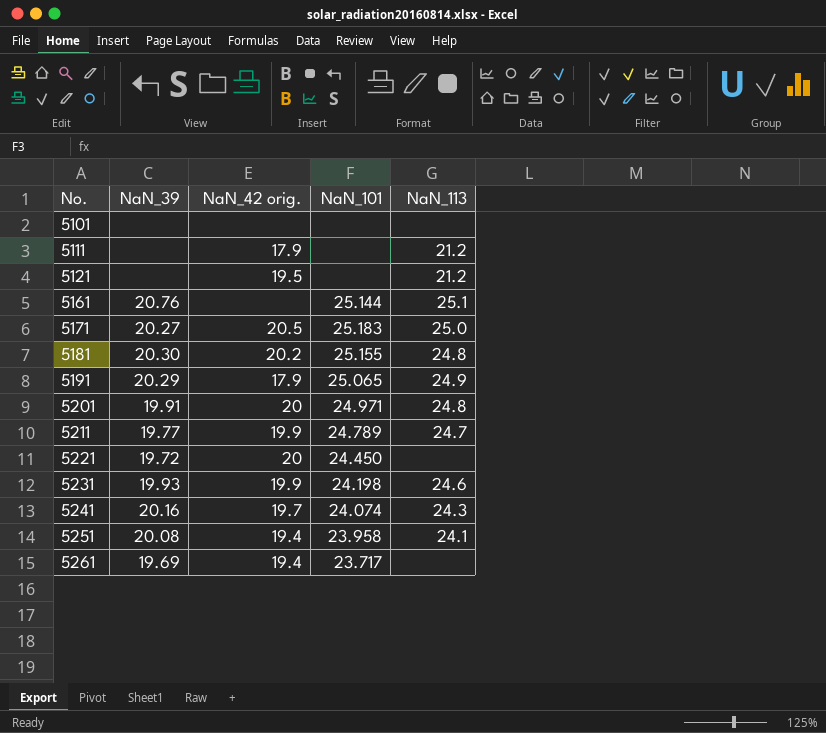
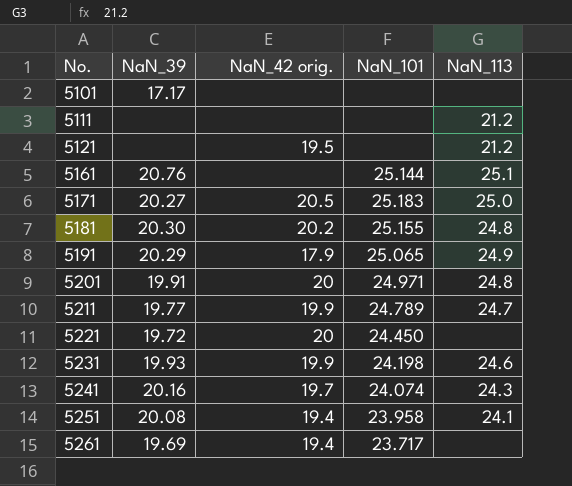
5101 | NaN_39: none -> 17.17
5111 | NaN_42 orig.: 17.9 -> none

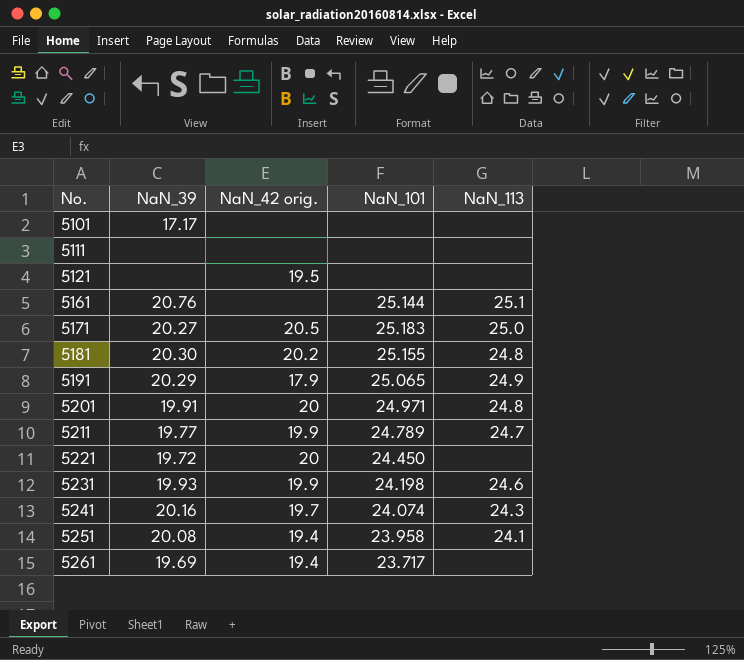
5111 | NaN_113: 21.2 -> none
5121 | NaN_113: 21.2 -> none

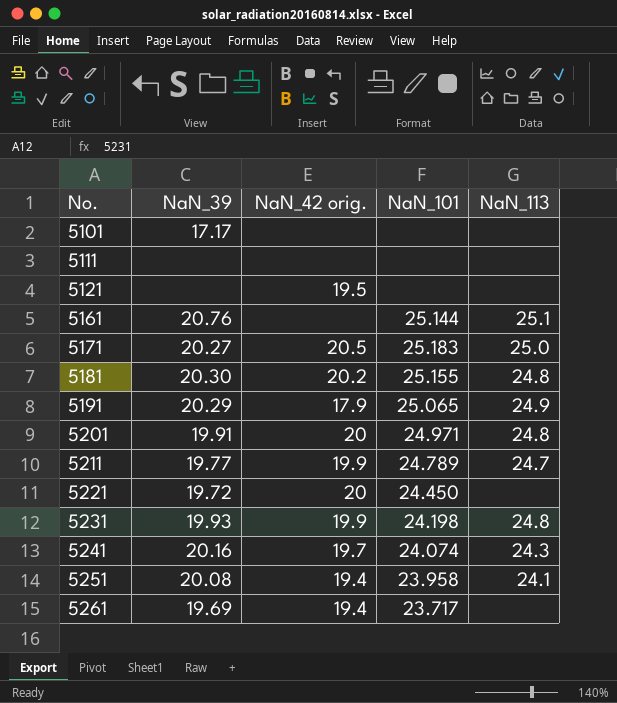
5231 | NaN_113: 24.6 -> 24.8

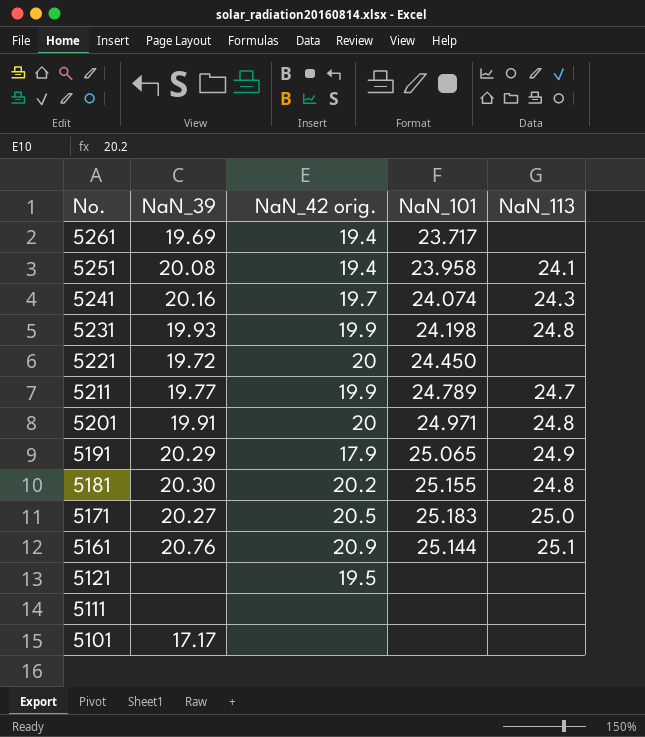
row order: No. ascending -> No. descending
5161 | NaN_42 orig.: none -> 20.9

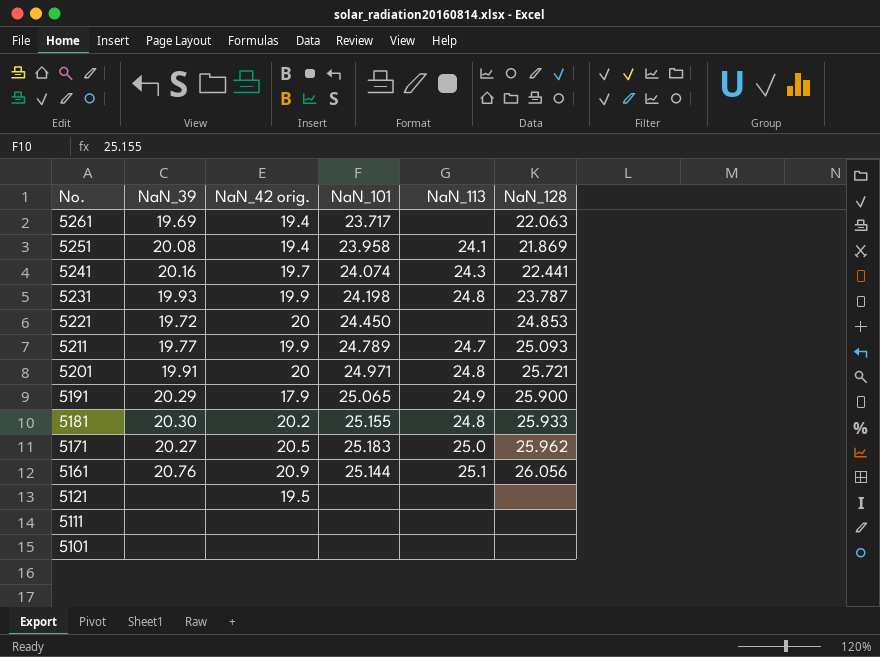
column NaN_128 | position: none -> 6
5101 | NaN_39: 17.17 -> none

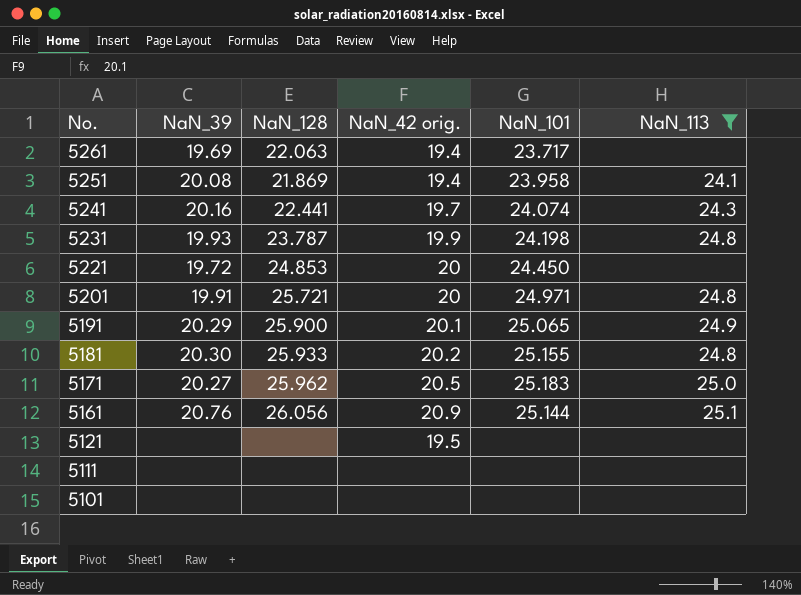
filter: none -> NaN_113 != 24.7
column NaN_128 | position: 6 -> 3
5191 | NaN_42 orig.: 17.9 -> 20.1

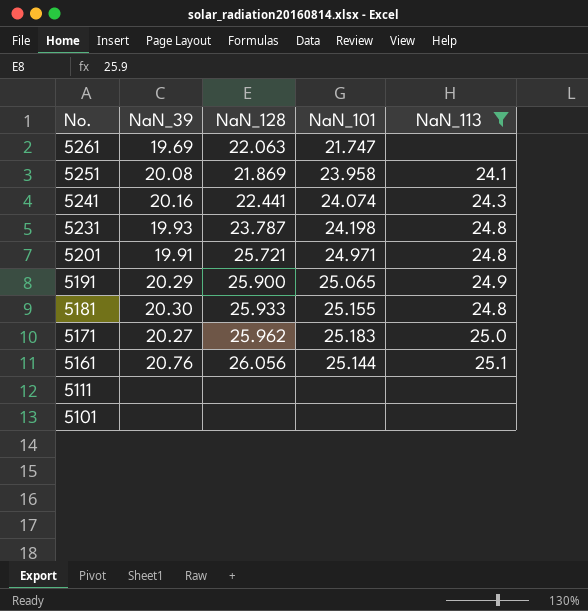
column NaN_42 orig. | position: 4 -> none
row 5221: 19.72 | 24.853 | 20 | 24.450 | none -> none
row 5121: none | none | 19.5 | none | none -> none
5261 | NaN_101: 23.717 -> 21.747

